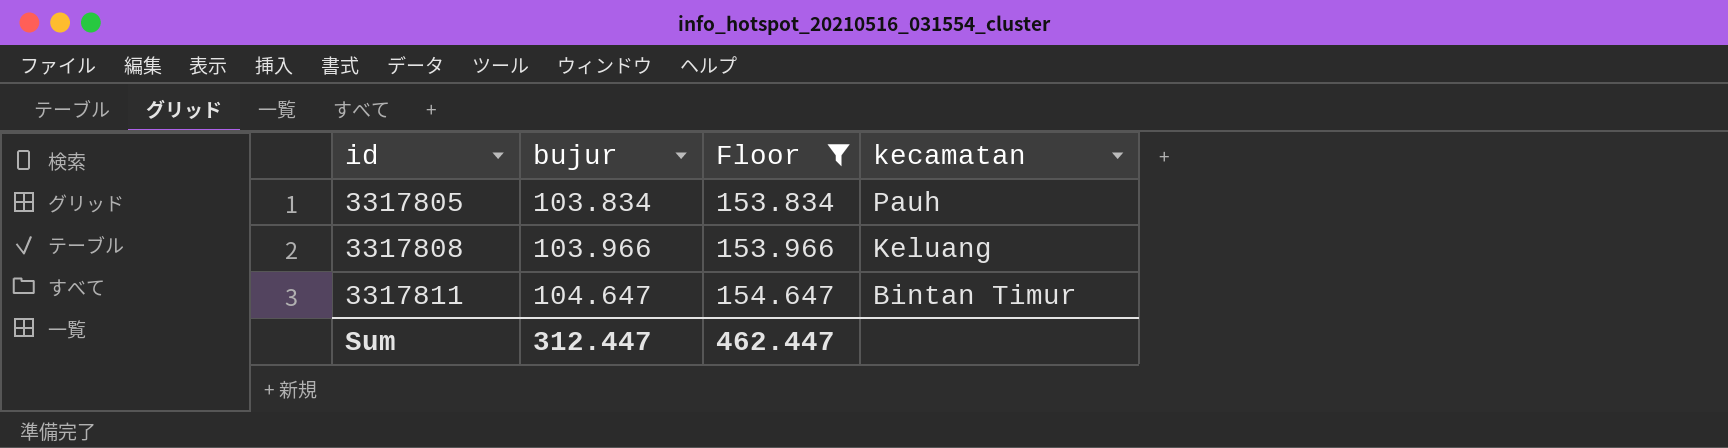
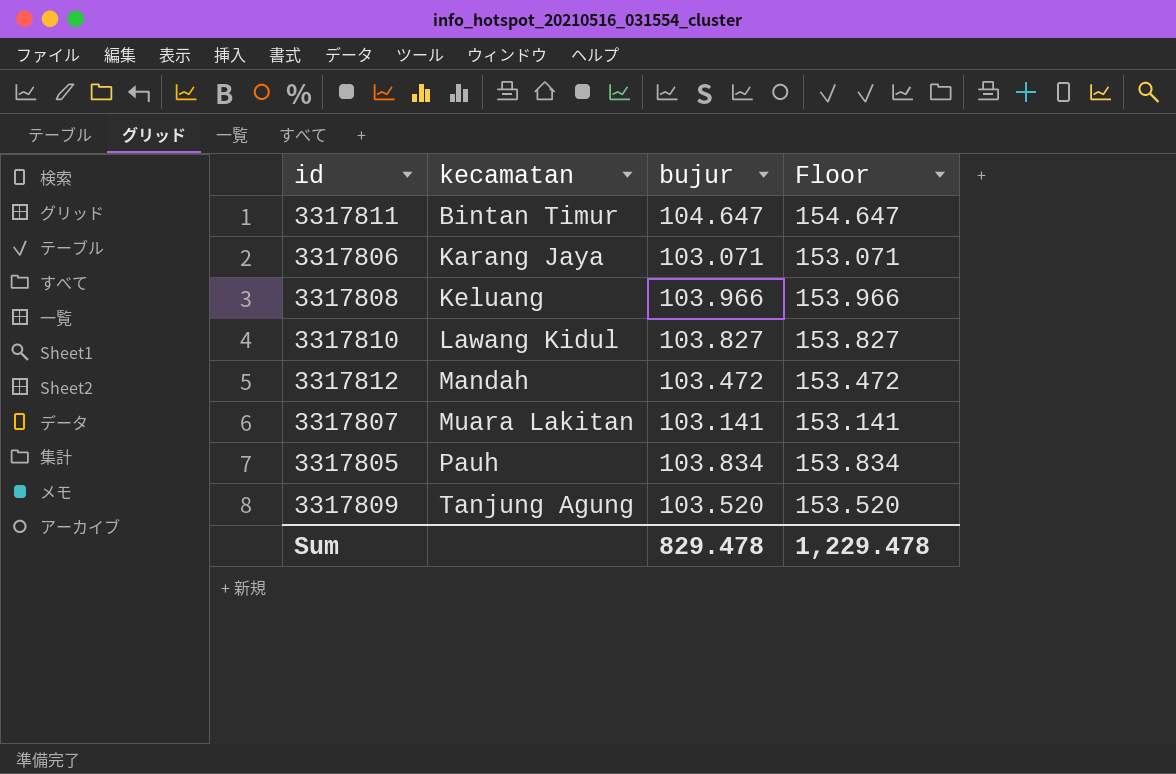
filter: Floor >= 153.834 -> none
row order: id ascending -> kecamatan ascending
column kecamatan | position: 4 -> 2
Sum | bujur: 312.447 -> 829.478
Sum | Floor: 462.447 -> 1,229.478

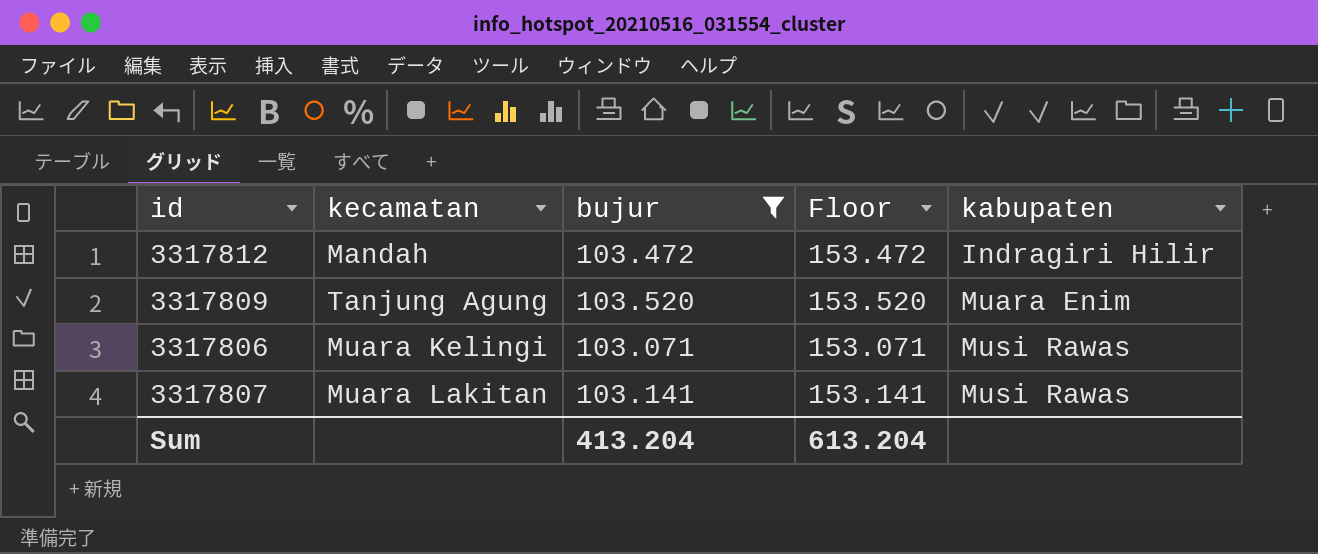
filter: none -> bujur <= 103.520
row order: kecamatan ascending -> kabupaten ascending
column kabupaten | position: none -> 5
3317806 | kecamatan: Karang Jaya -> Muara Kelingi
Sum | bujur: 829.478 -> 413.204
Sum | Floor: 1,229.478 -> 613.204

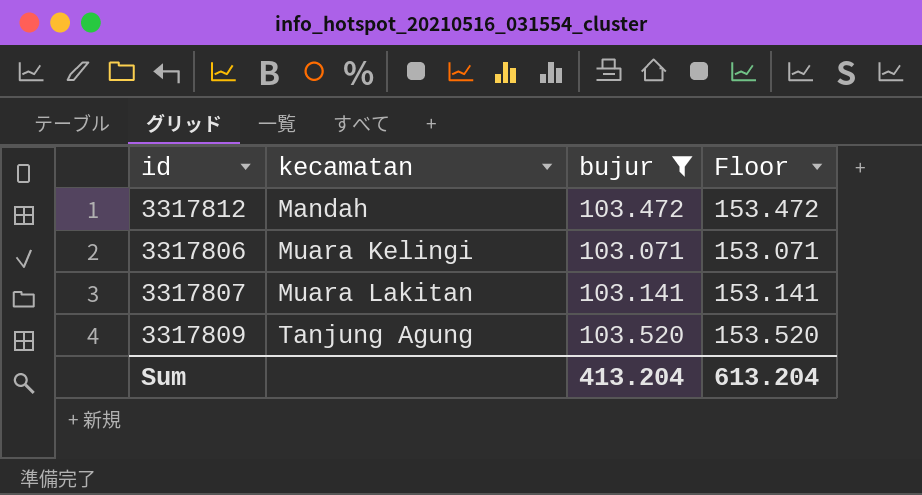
row order: kabupaten ascending -> kecamatan ascending
column kabupaten | position: 5 -> none

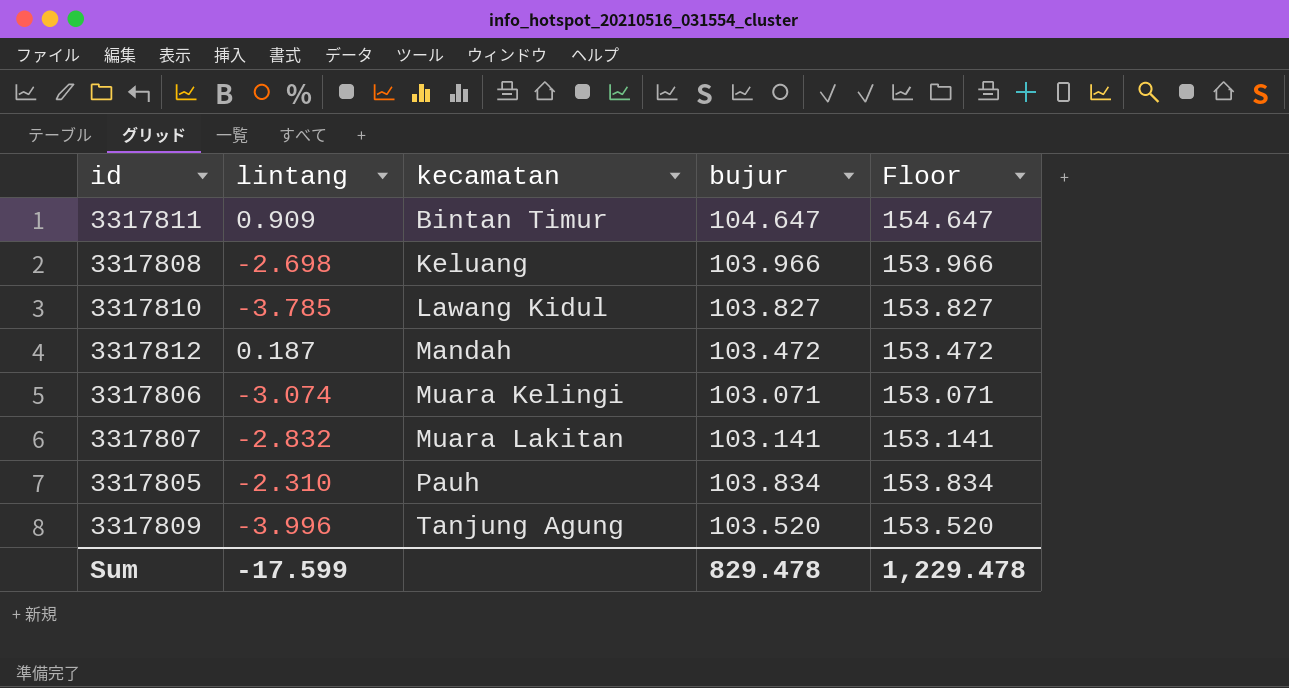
filter: bujur <= 103.520 -> none
column lintang | position: none -> 2
Sum | bujur: 413.204 -> 829.478
Sum | Floor: 613.204 -> 1,229.478

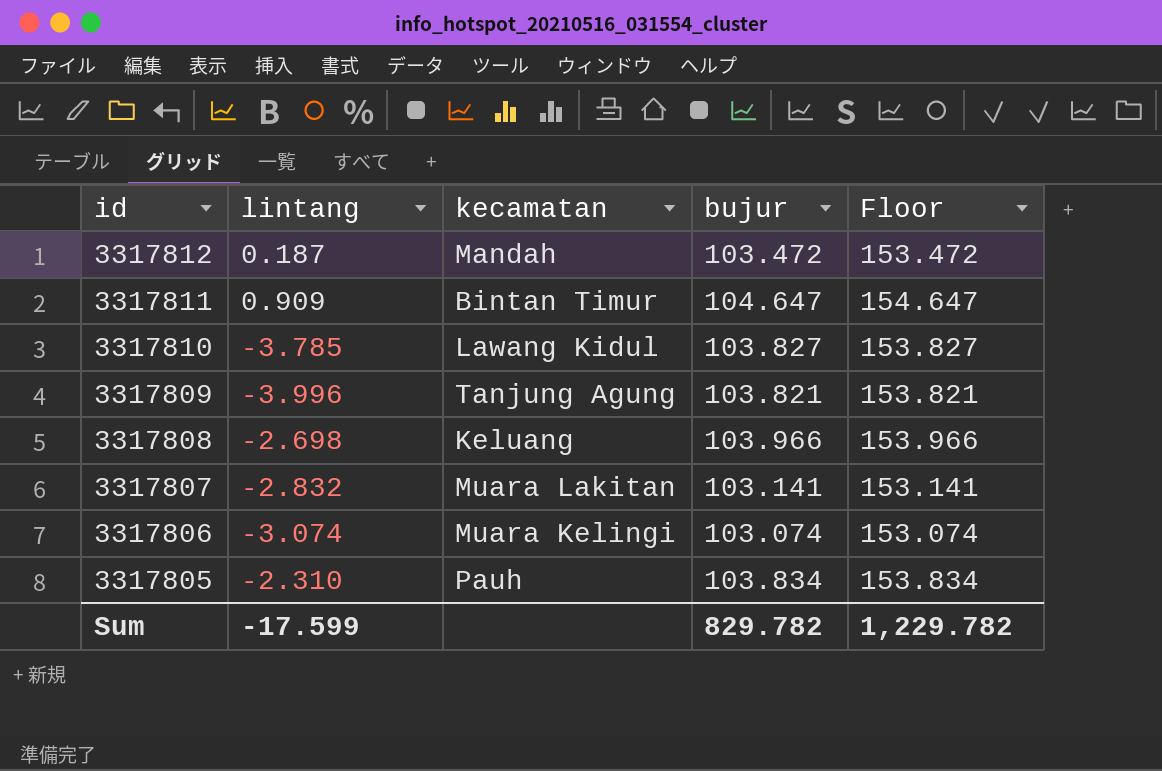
row order: kecamatan ascending -> id descending
3317809 | bujur: 103.520 -> 103.821
3317809 | Floor: 153.520 -> 153.821
3317806 | bujur: 103.071 -> 103.074
3317806 | Floor: 153.071 -> 153.074
Sum | bujur: 829.478 -> 829.782
Sum | Floor: 1,229.478 -> 1,229.782

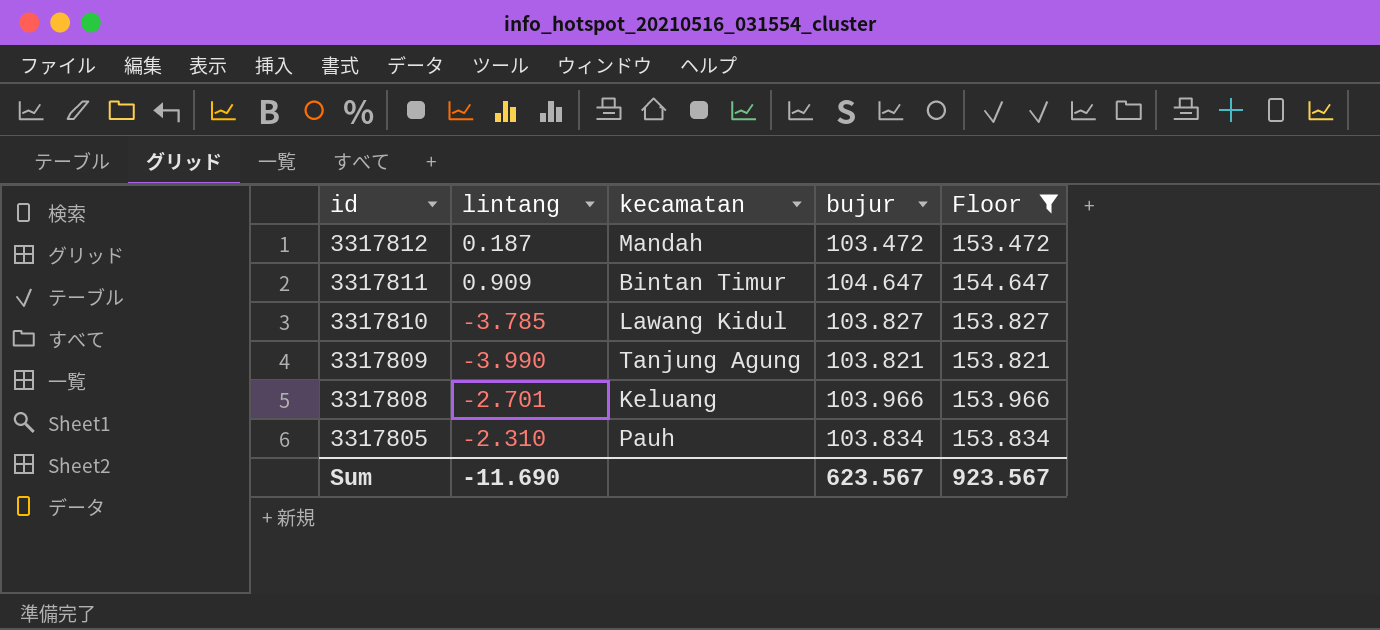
filter: none -> Floor >= 153.472
3317809 | lintang: -3.996 -> -3.990
3317808 | lintang: -2.698 -> -2.701
Sum | lintang: -17.599 -> -11.690
Sum | bujur: 829.782 -> 623.567
Sum | Floor: 1,229.782 -> 923.567

